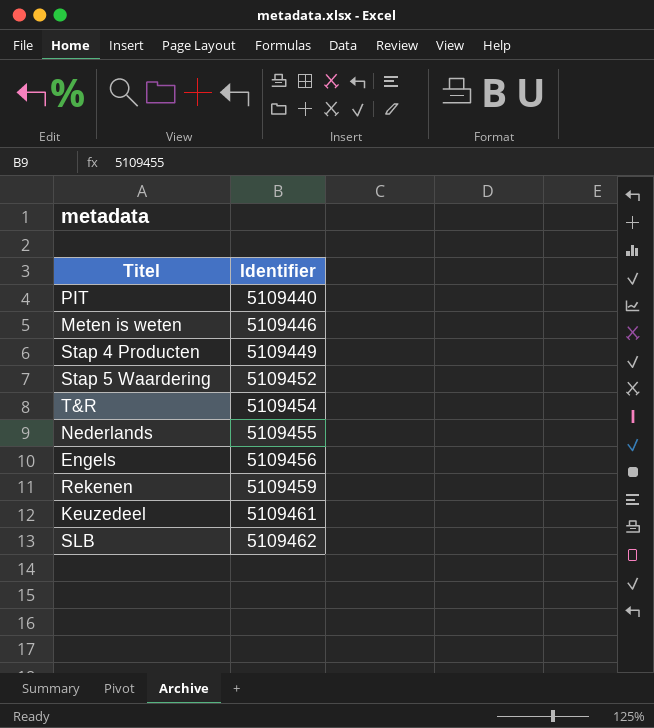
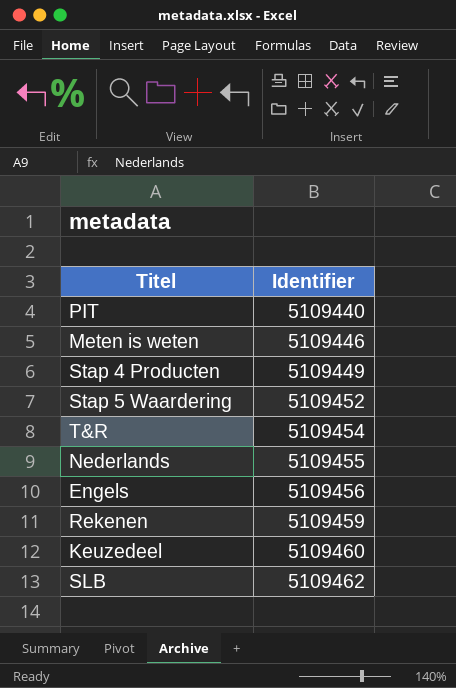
Keuzedeel | Identifier: 5109461 -> 5109460

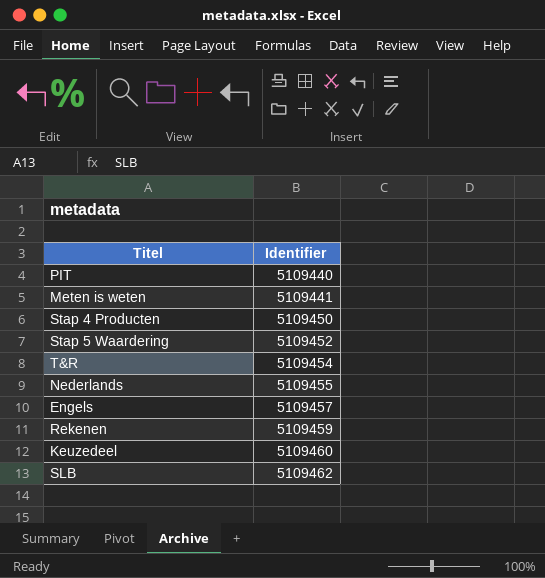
Meten is weten | Identifier: 5109446 -> 5109441
Stap 4 Producten | Identifier: 5109449 -> 5109450
Engels | Identifier: 5109456 -> 5109457

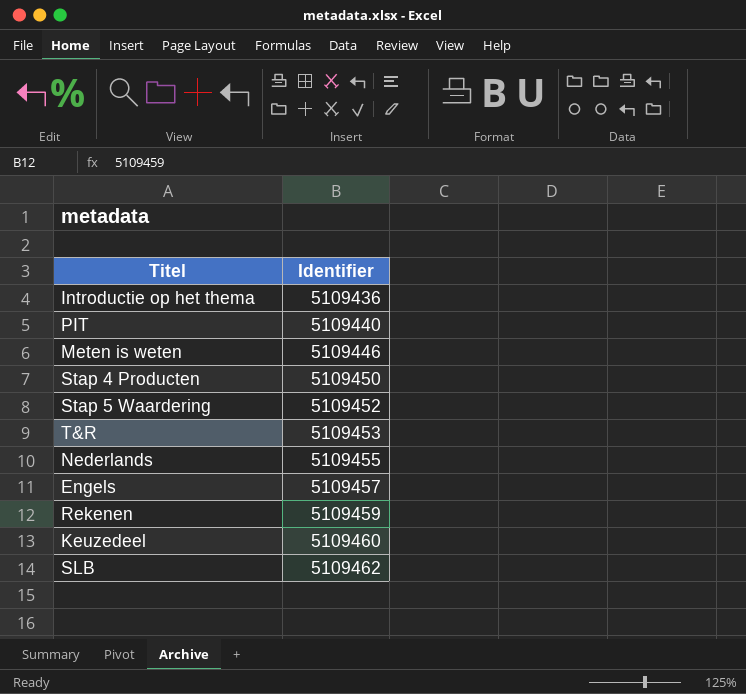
row Introductie op het thema: none -> 5109436
Meten is weten | Identifier: 5109441 -> 5109446
T&R | Identifier: 5109454 -> 5109453

